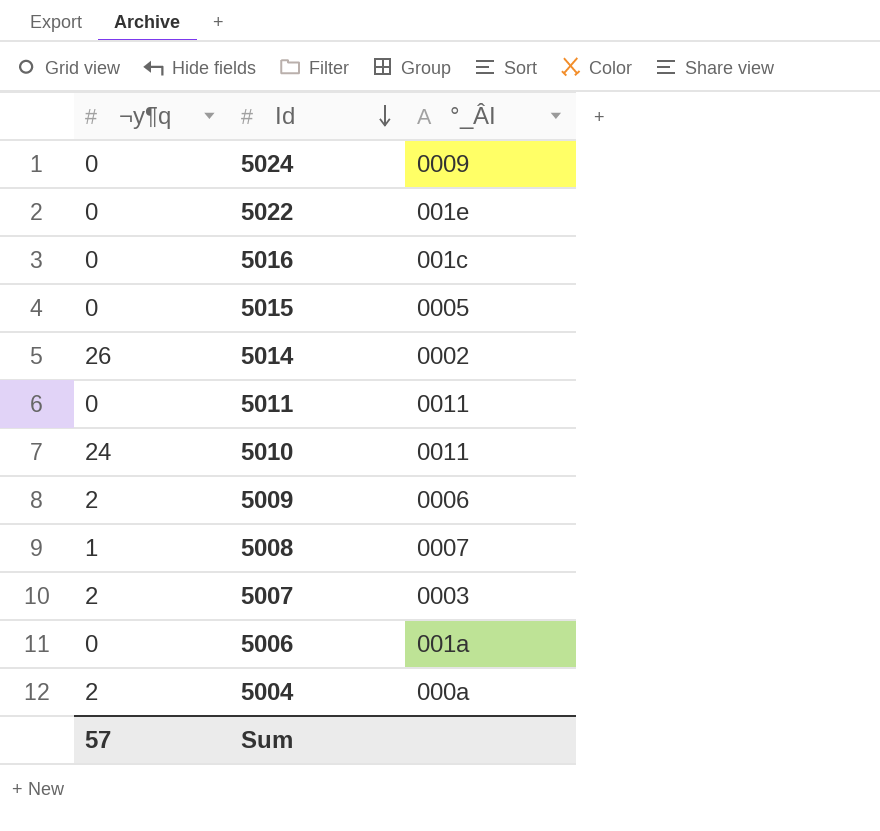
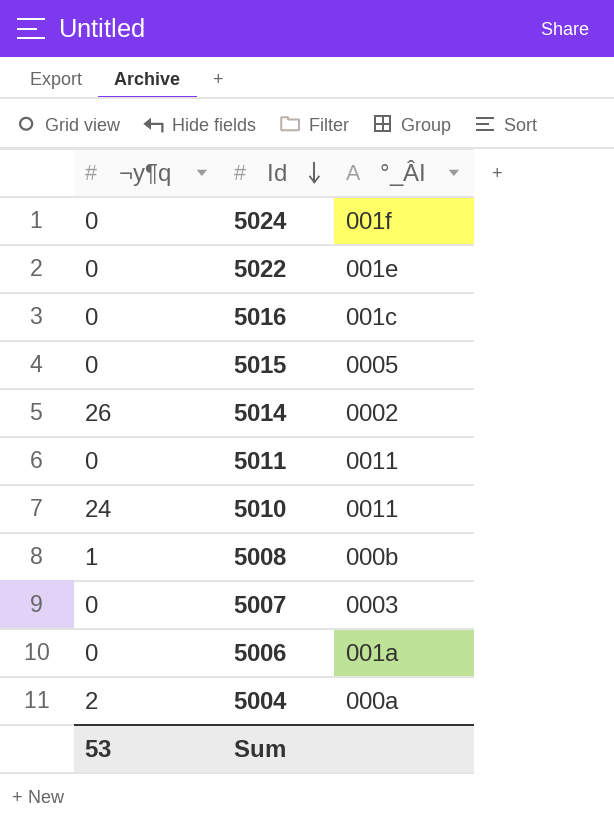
row 5009: 2 | 0006 -> none
5024 | °_ÂI: 0009 -> 001f
5008 | °_ÂI: 0007 -> 000b
5007 | ¬y¶q: 2 -> 0
Sum | ¬y¶q: 57 -> 53

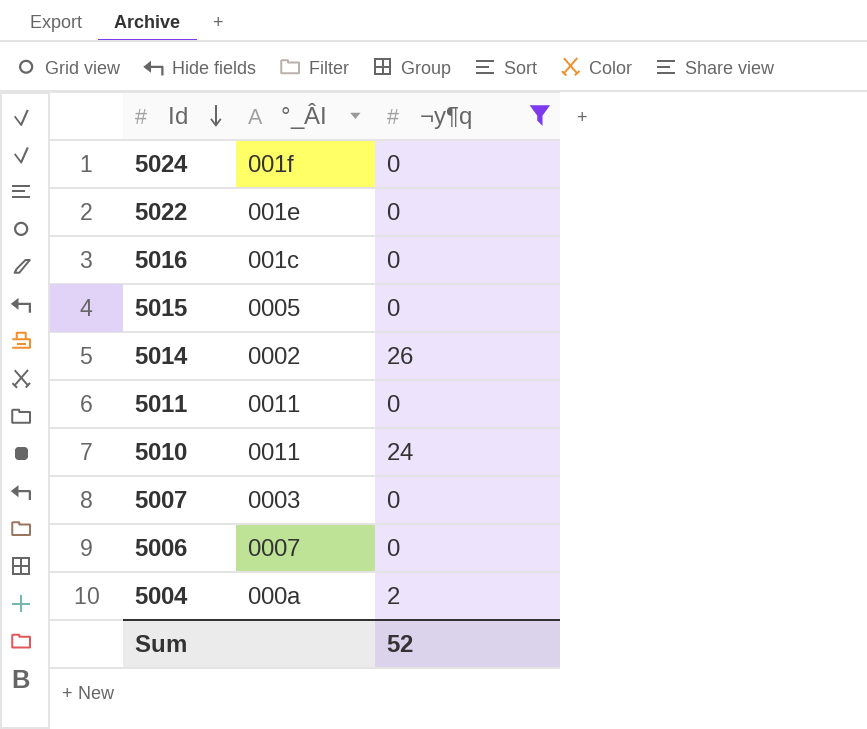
filter: none -> ¬y¶q != 1
column ¬y¶q | position: 1 -> 3
5006 | °_ÂI: 001a -> 0007
Sum | ¬y¶q: 53 -> 52

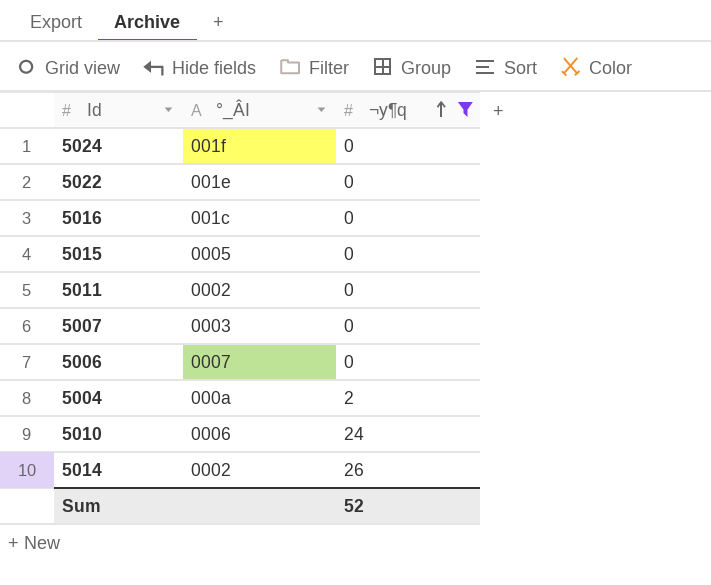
row order: Id descending -> ¬y¶q ascending
5011 | °_ÂI: 0011 -> 0002
5010 | °_ÂI: 0011 -> 0006

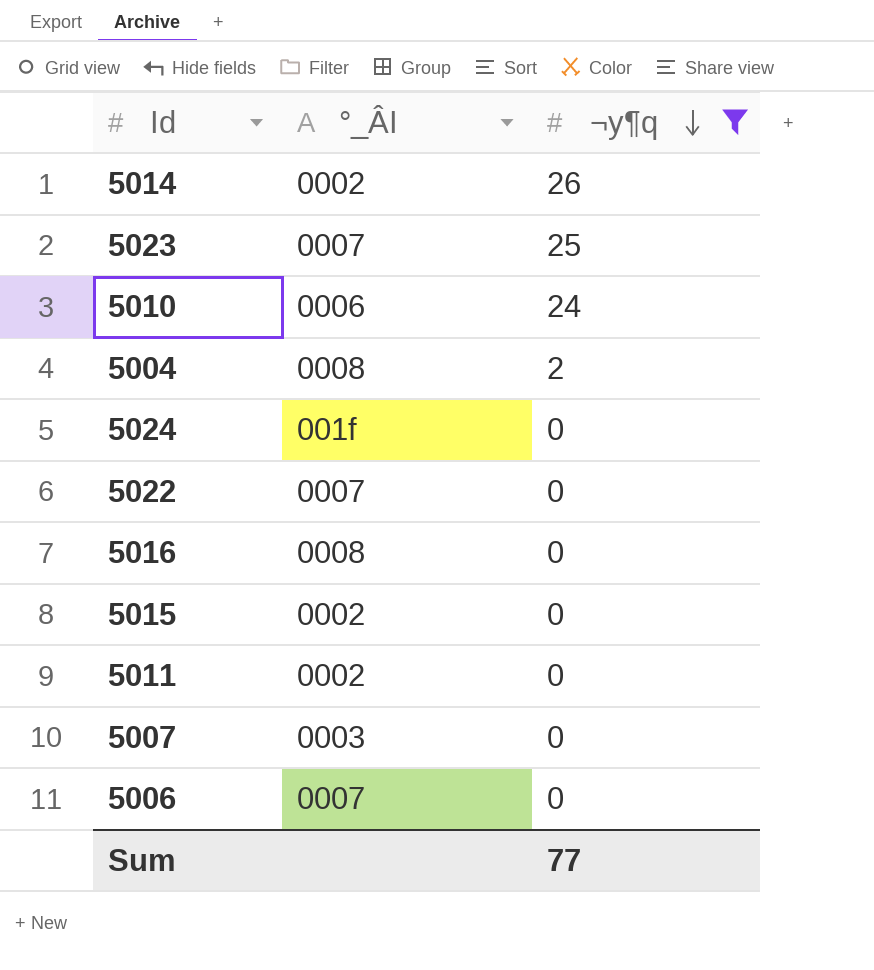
row order: ¬y¶q ascending -> ¬y¶q descending
row 5023: none -> 0007 | 25
5004 | °_ÂI: 000a -> 0008
5022 | °_ÂI: 001e -> 0007
5016 | °_ÂI: 001c -> 0008
5015 | °_ÂI: 0005 -> 0002
Sum | ¬y¶q: 52 -> 77

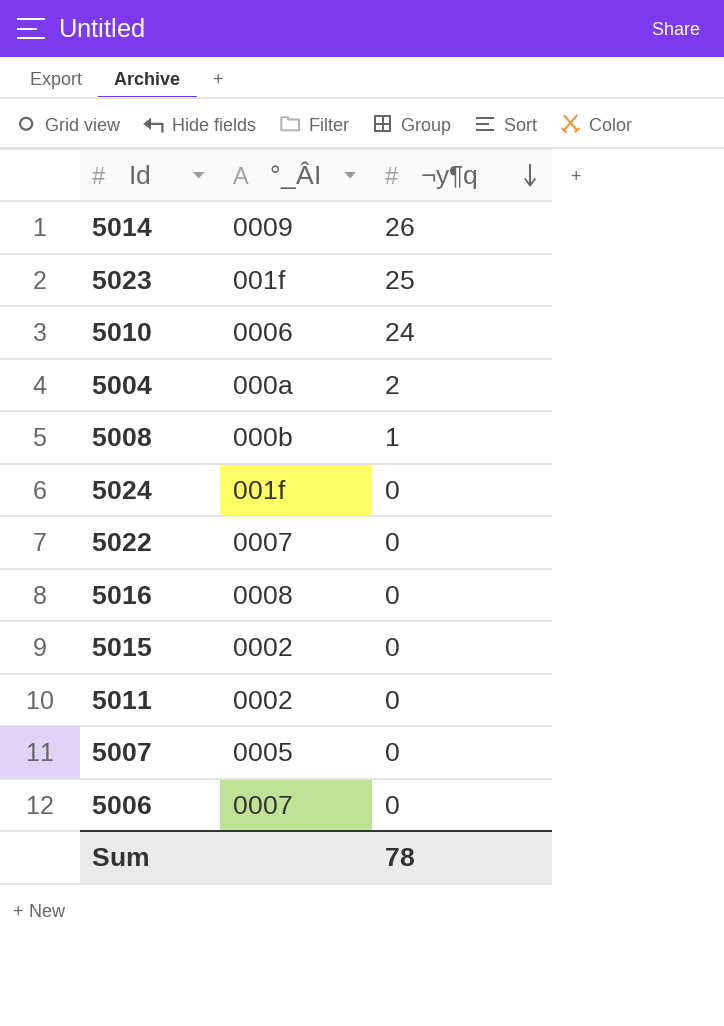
filter: ¬y¶q != 1 -> none
5014 | °_ÂI: 0002 -> 0009
5023 | °_ÂI: 0007 -> 001f
5004 | °_ÂI: 0008 -> 000a
5007 | °_ÂI: 0003 -> 0005
Sum | ¬y¶q: 77 -> 78

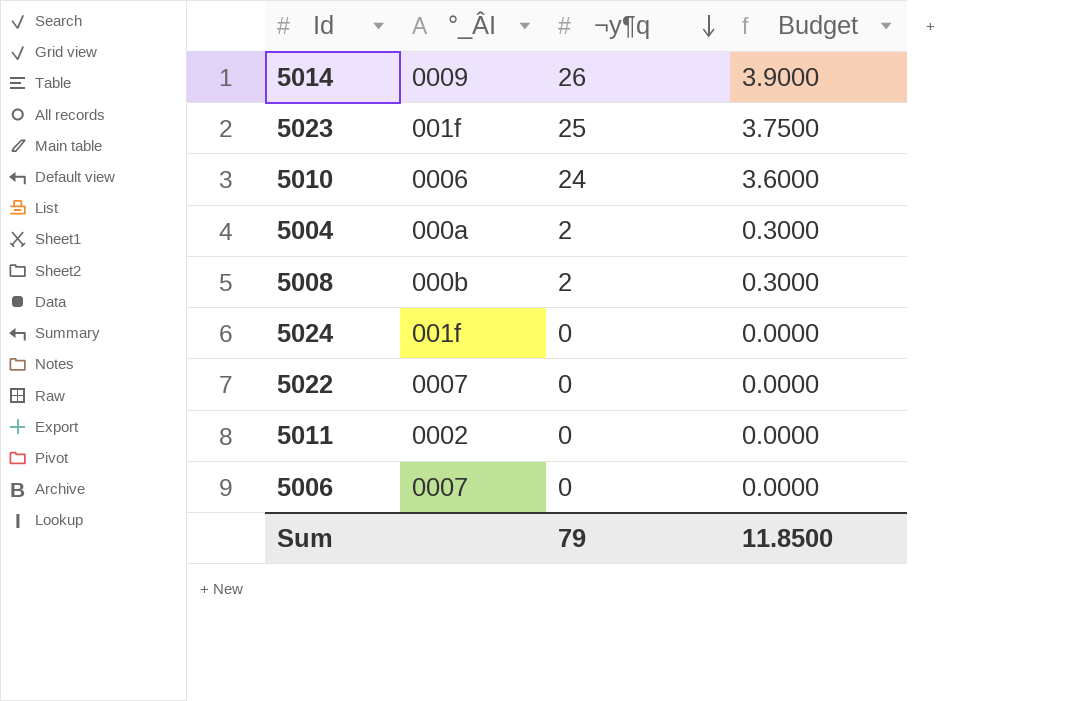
column Budget | formula: none -> [¬y¶q] * 0.15
row 5016: 0008 | 0 -> none
row 5015: 0002 | 0 -> none
row 5007: 0005 | 0 -> none
5008 | ¬y¶q: 1 -> 2
Sum | ¬y¶q: 78 -> 79

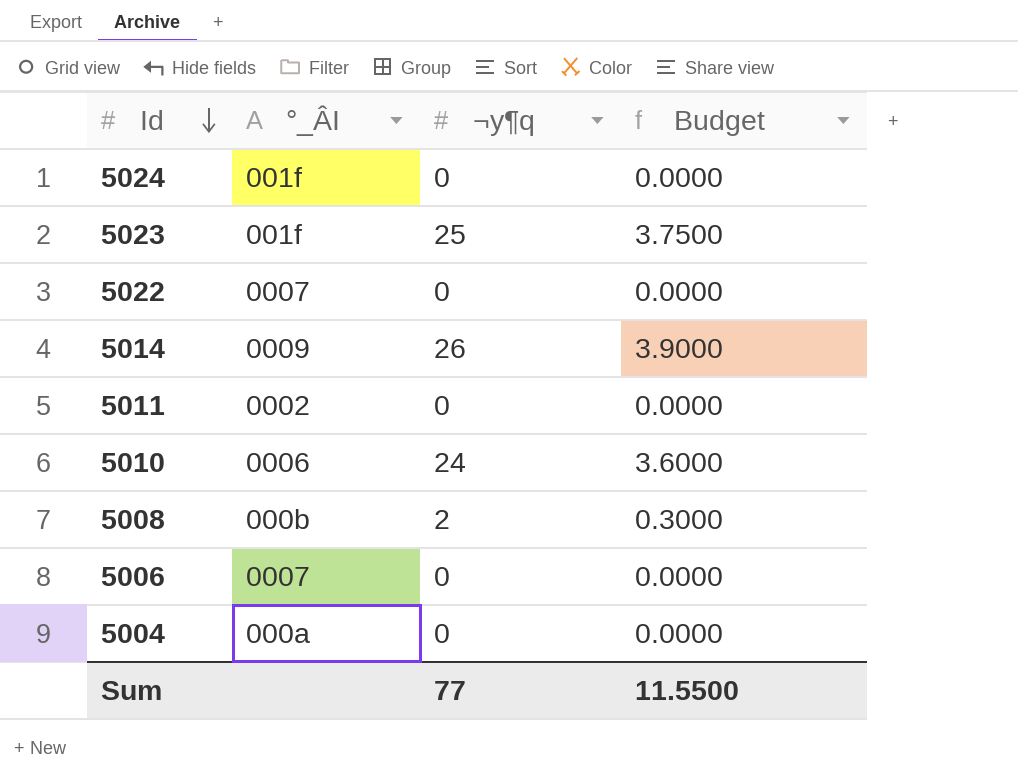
row order: ¬y¶q descending -> Id descending
5004 | ¬y¶q: 2 -> 0
5004 | Budget: 0.3000 -> 0.0000
Sum | ¬y¶q: 79 -> 77
Sum | Budget: 11.8500 -> 11.5500

